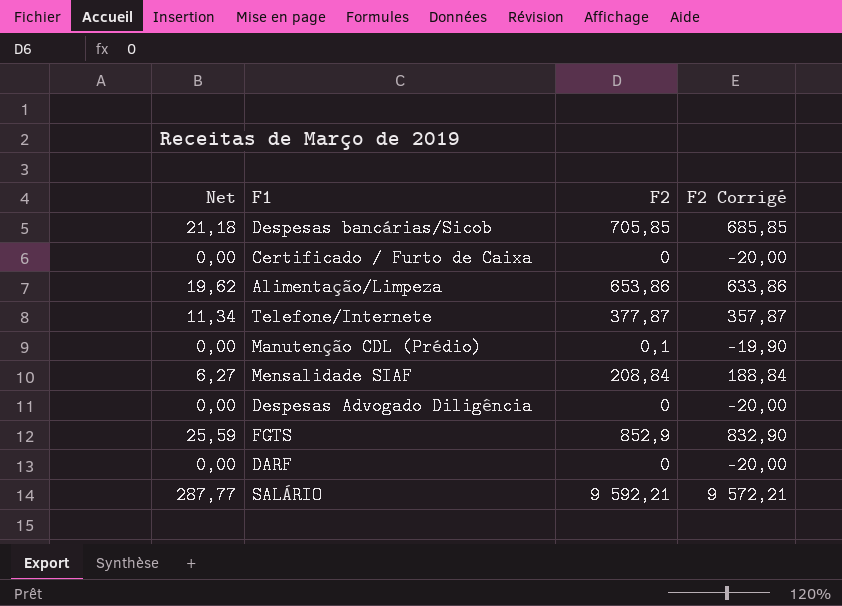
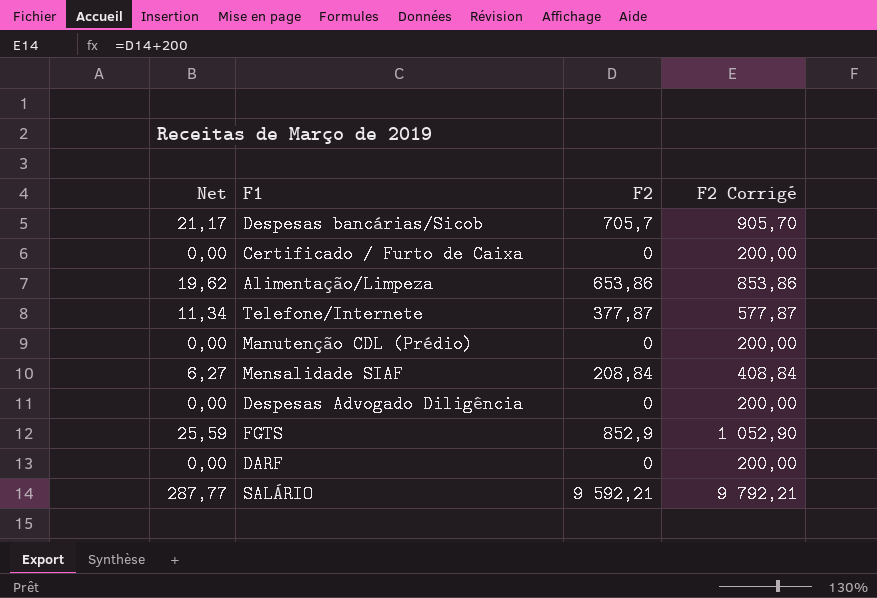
column F2 Corrigé | formula: [F2] - 20 -> [F2] + 200
Despesas bancárias/Sicob | Net: 21,18 -> 21,17
Despesas bancárias/Sicob | F2: 705,85 -> 705,7
Manutenção CDL (Prédio) | F2: 0,1 -> 0

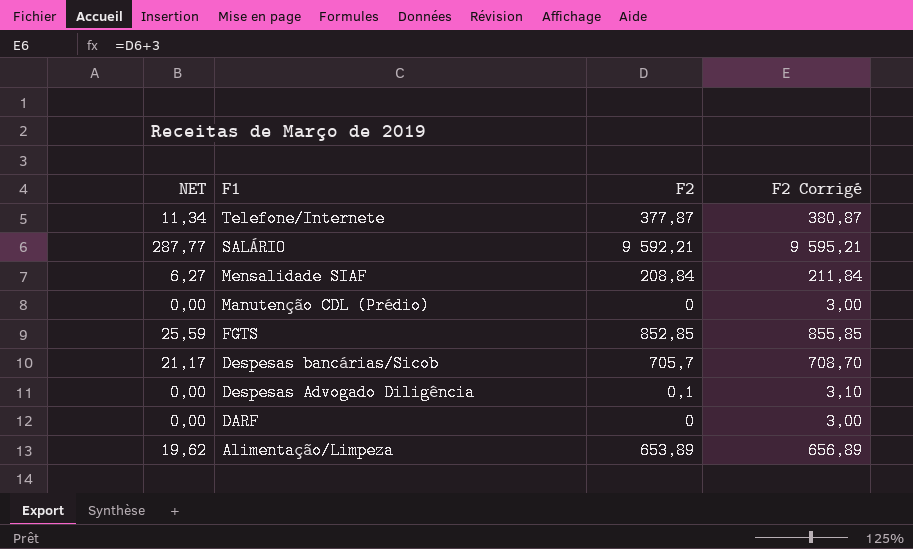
row order: none -> F1 descending
column name: Net -> NET
column F2 Corrigé | formula: [F2] + 200 -> [F2] + 3
row Certificado / Furto de Caixa: 0,00 | 0 | 200,00 -> none
FGTS | F2: 852,9 -> 852,85
Despesas Advogado Diligência | F2: 0 -> 0,1
Alimentação/Limpeza | F2: 653,86 -> 653,89

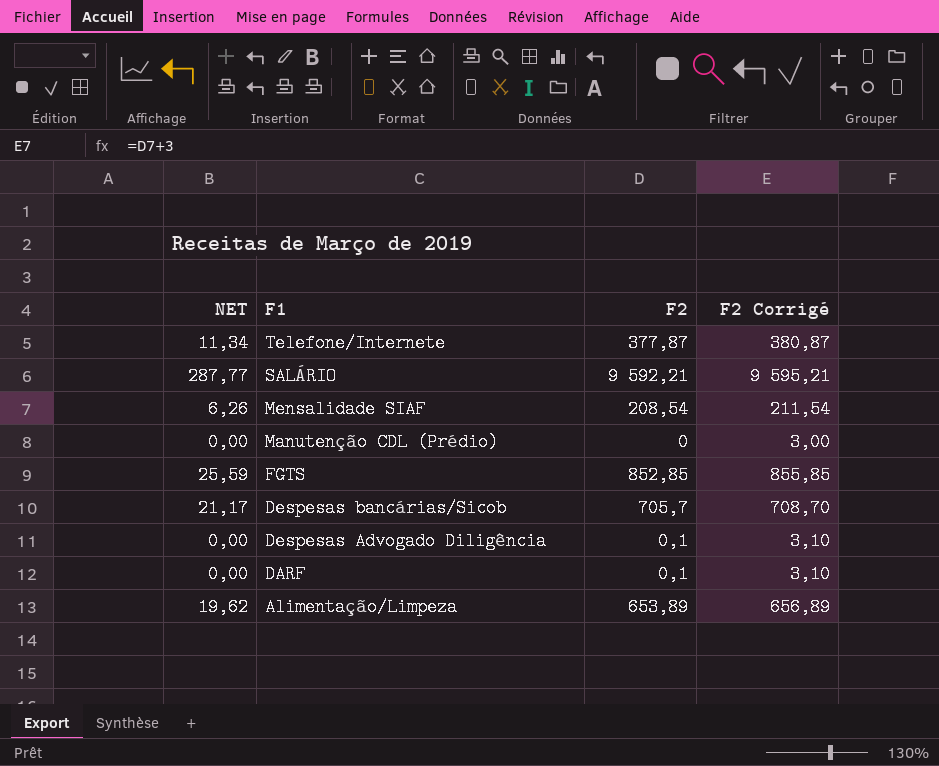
Mensalidade SIAF | NET: 6,27 -> 6,26
Mensalidade SIAF | F2: 208,84 -> 208,54
Mensalidade SIAF | F2 Corrigé: 211,84 -> 211,54
DARF | F2: 0 -> 0,1
DARF | F2 Corrigé: 3,00 -> 3,10

